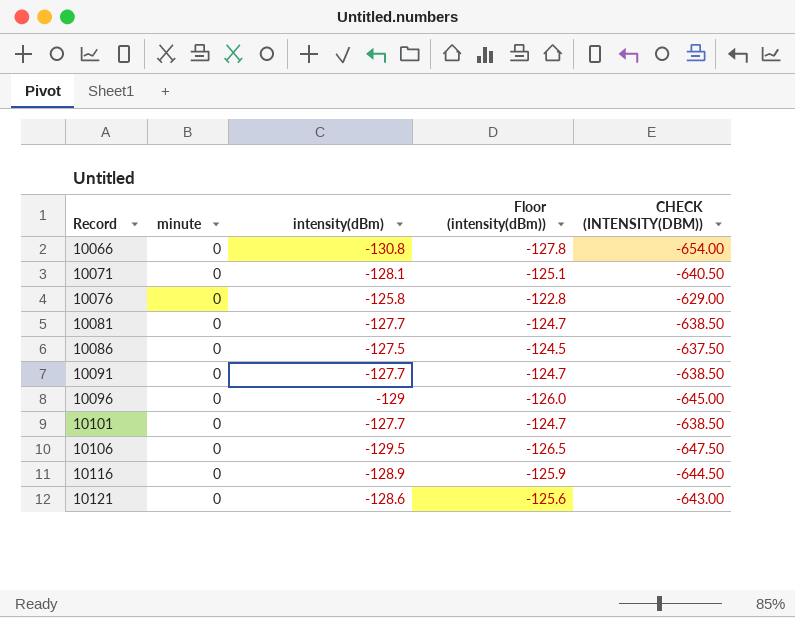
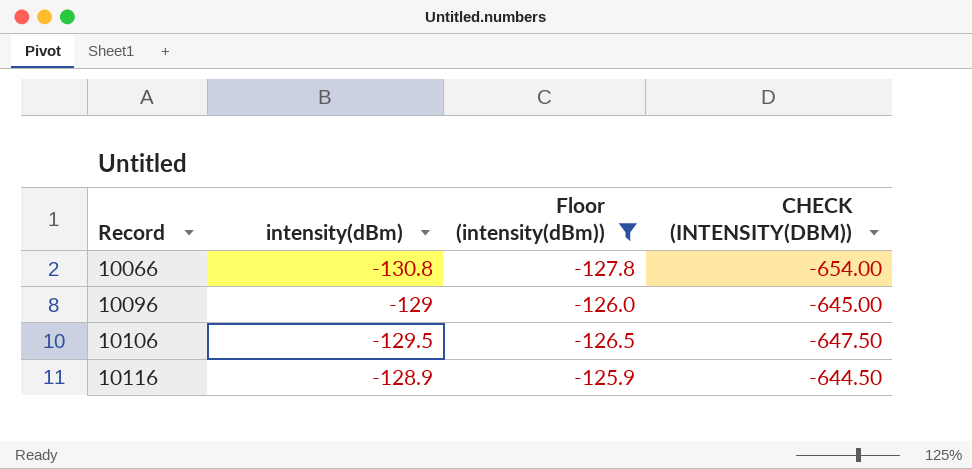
filter: none -> Floor (intensity(dBm)) <= -125.9
column minute | position: 2 -> none

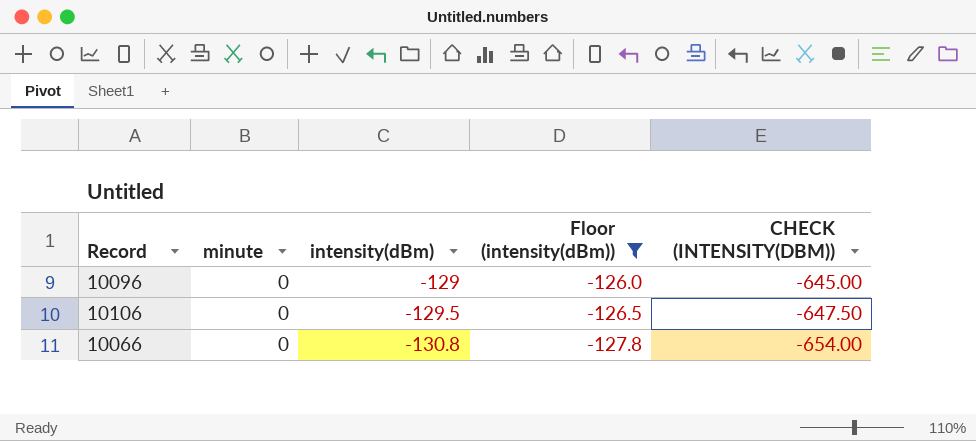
row order: Record ascending -> intensity(dBm) descending
column minute | position: none -> 2
row 10116: -128.9 | -125.9 | -644.50 -> none

